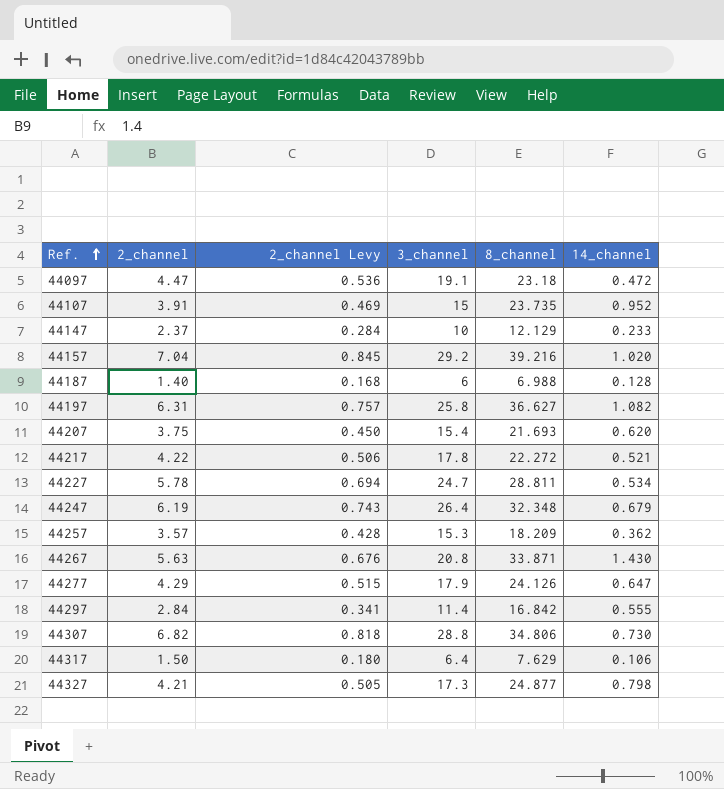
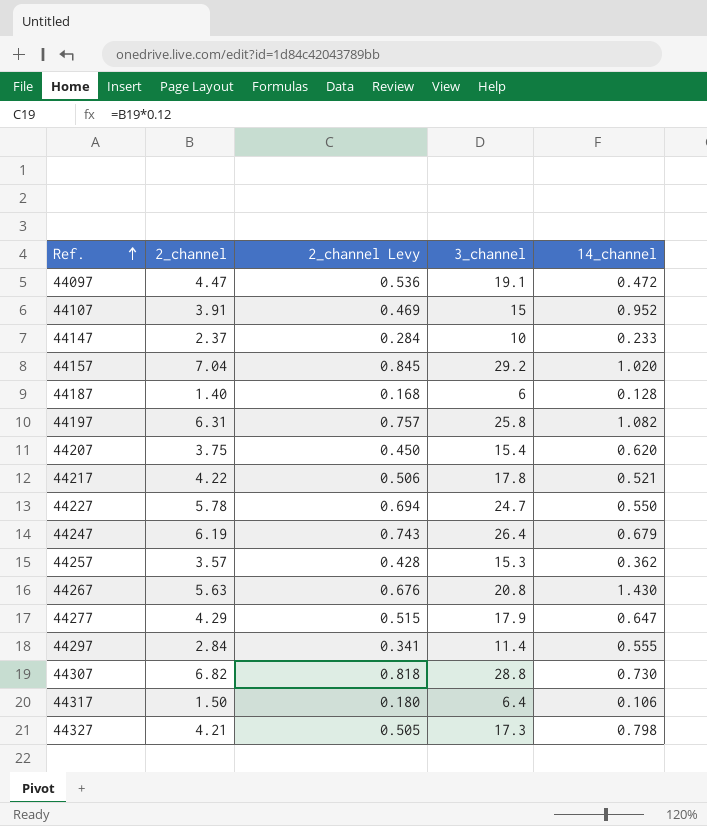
column 8_channel | position: 5 -> none
44227 | 14_channel: 0.534 -> 0.550

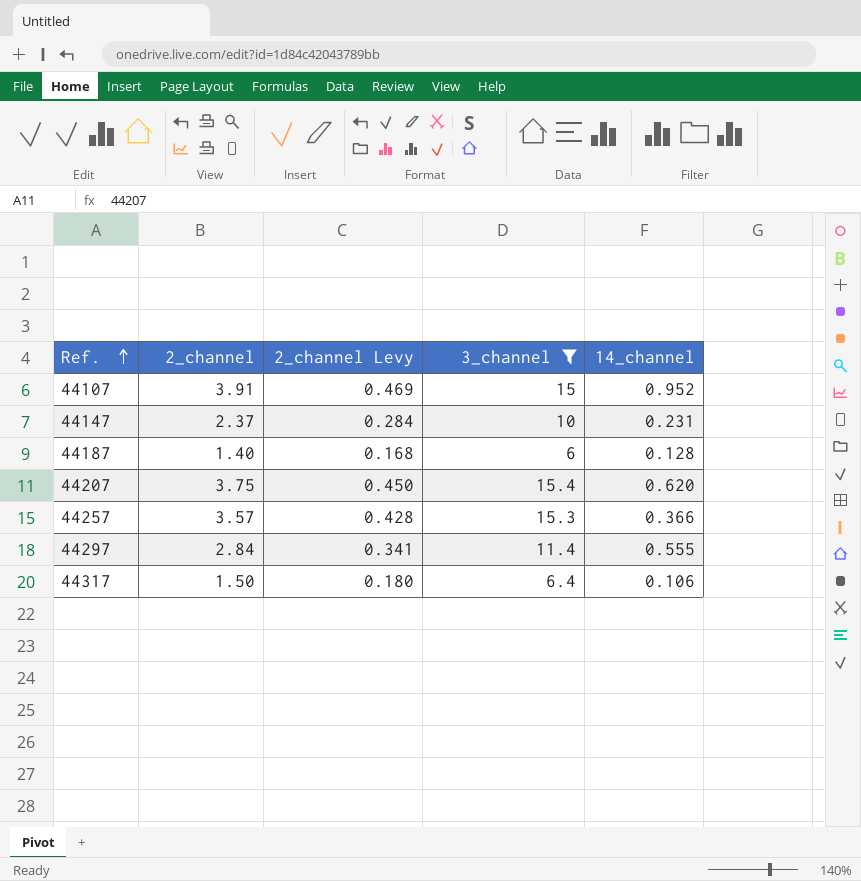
filter: none -> 3_channel <= 15.4
44147 | 14_channel: 0.233 -> 0.231
44257 | 14_channel: 0.362 -> 0.366

